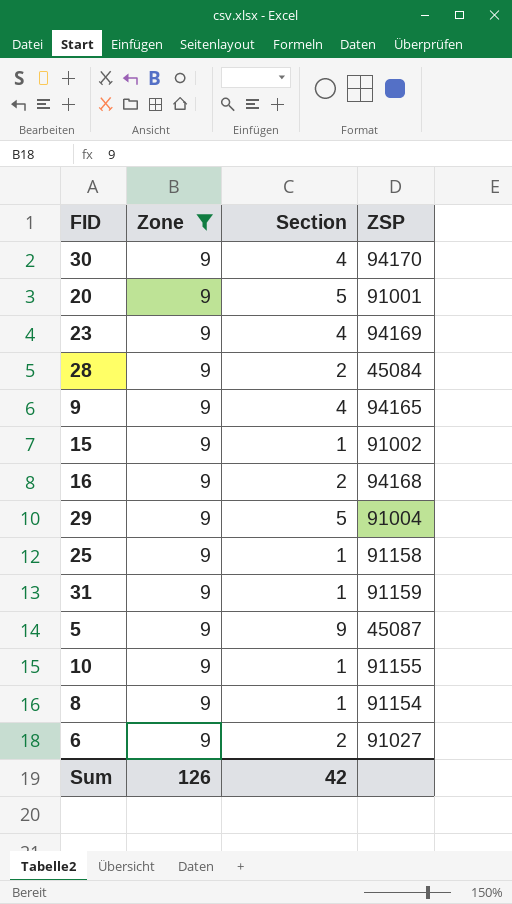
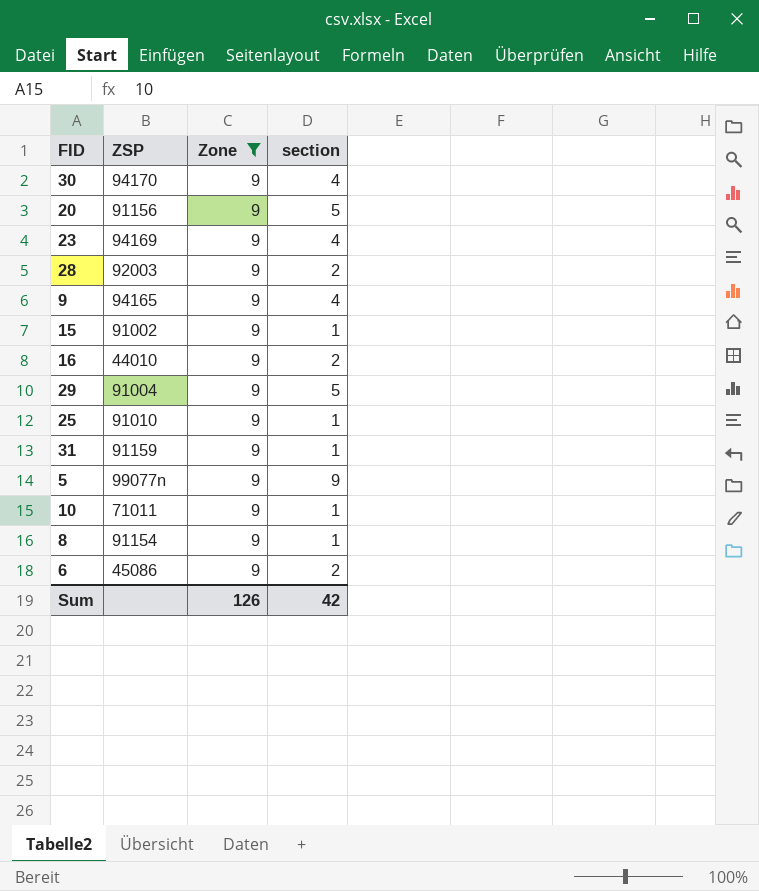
column ZSP | position: 4 -> 2
column name: Section -> section
20 | ZSP: 91001 -> 91156
28 | ZSP: 45084 -> 92003
16 | ZSP: 94168 -> 44010
25 | ZSP: 91158 -> 91010
5 | ZSP: 45087 -> 99077n
10 | ZSP: 91155 -> 71011
6 | ZSP: 91027 -> 45086

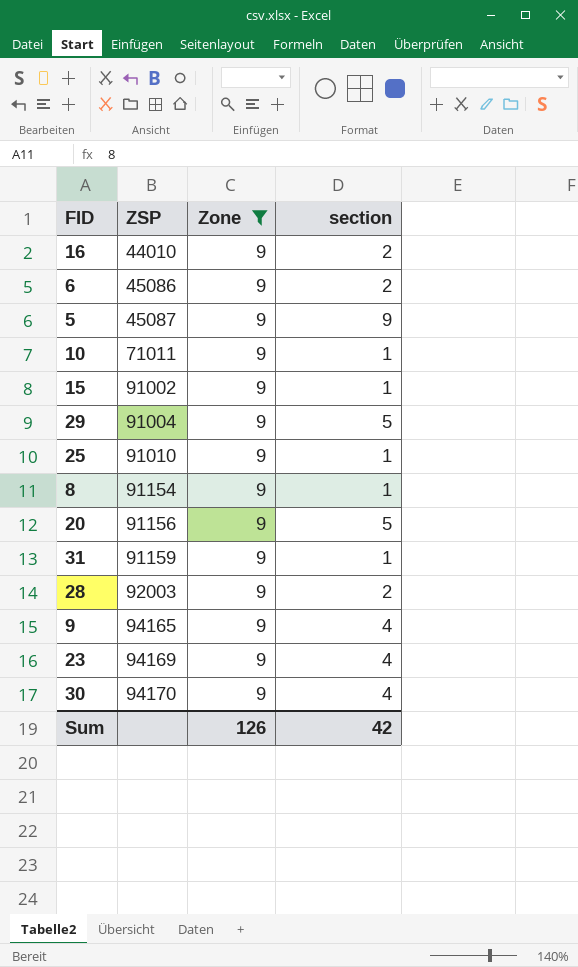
row order: none -> ZSP ascending
5 | ZSP: 99077n -> 45087

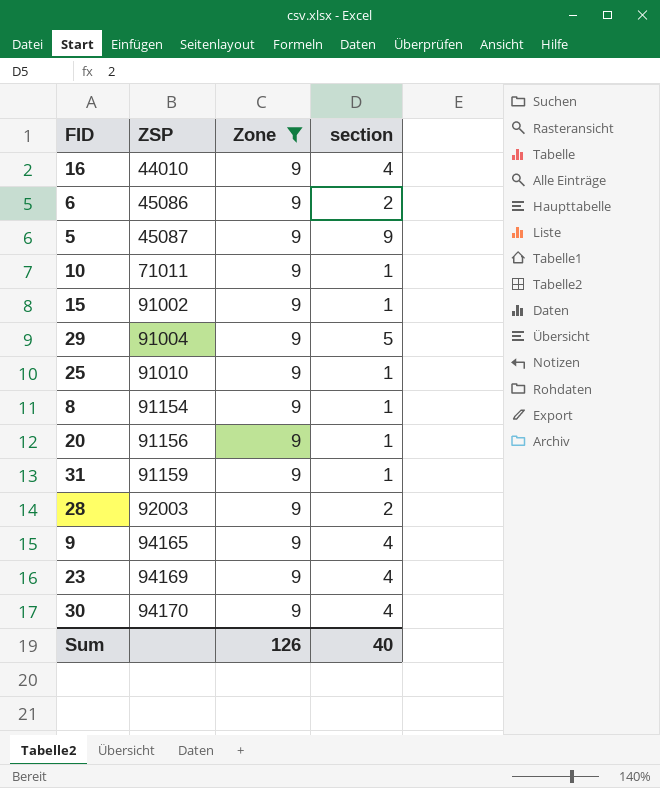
16 | section: 2 -> 4
20 | section: 5 -> 1
Sum | section: 42 -> 40

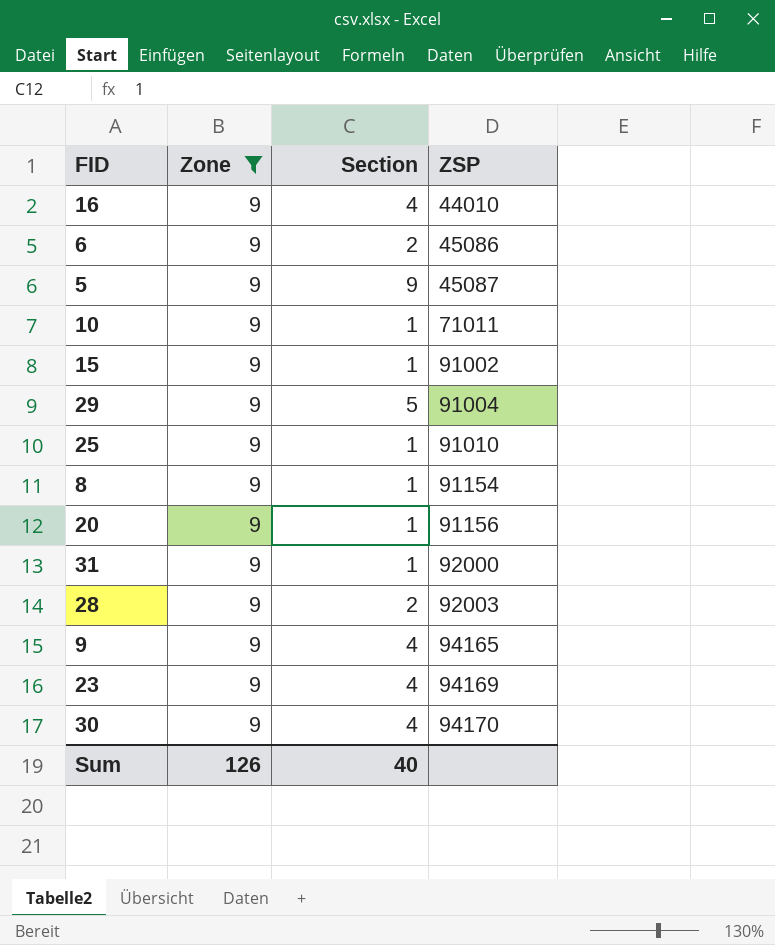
column name: section -> Section
column ZSP | position: 2 -> 4
31 | ZSP: 91159 -> 92000

